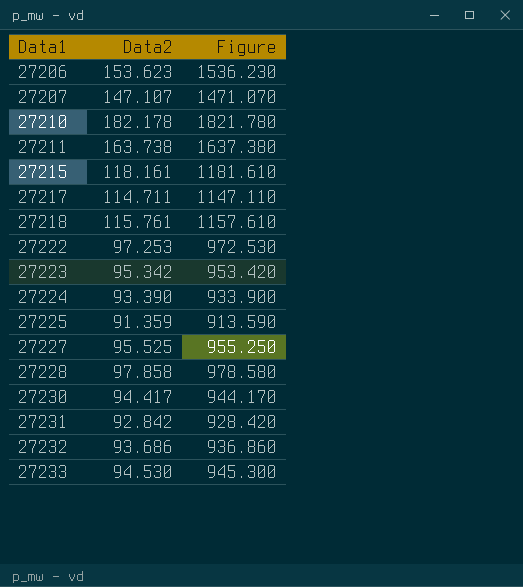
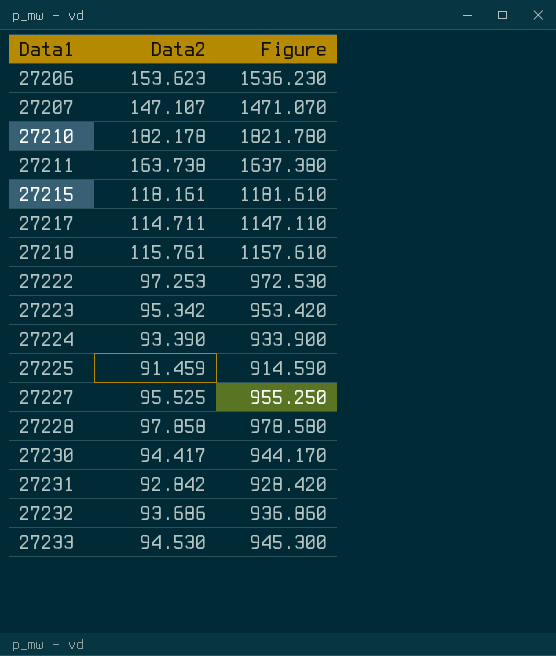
27225 | Data2: 91.359 -> 91.459
27225 | Figure: 913.590 -> 914.590

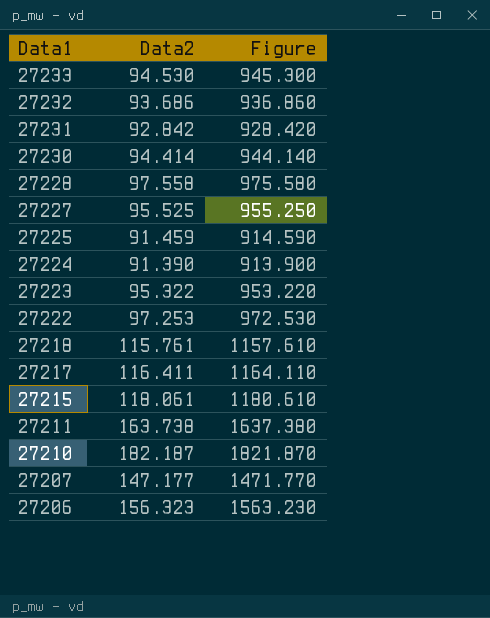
row order: Data1 ascending -> Data1 descending
27230 | Data2: 94.417 -> 94.414
27230 | Figure: 944.170 -> 944.140
27228 | Data2: 97.858 -> 97.558
27228 | Figure: 978.580 -> 975.580
27224 | Data2: 93.390 -> 91.390
27224 | Figure: 933.900 -> 913.900
27223 | Data2: 95.342 -> 95.322
27223 | Figure: 953.420 -> 953.220
27217 | Data2: 114.711 -> 116.411
27217 | Figure: 1147.110 -> 1164.110
27215 | Data2: 118.161 -> 118.061
27215 | Figure: 1181.610 -> 1180.610
27210 | Data2: 182.178 -> 182.187
27210 | Figure: 1821.780 -> 1821.870
27207 | Data2: 147.107 -> 147.177
27207 | Figure: 1471.070 -> 1471.770
27206 | Data2: 153.623 -> 156.323
27206 | Figure: 1536.230 -> 1563.230

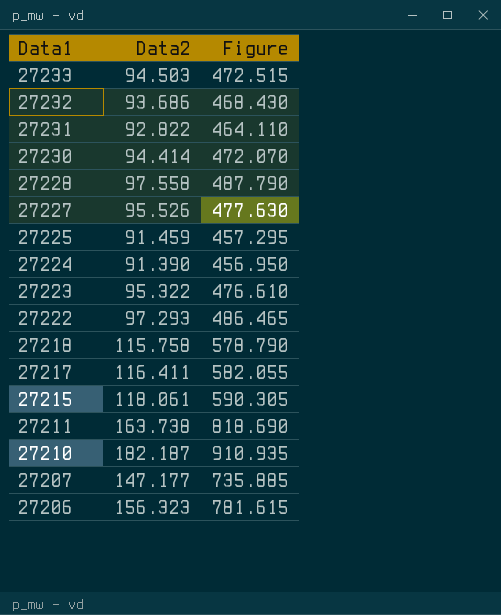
column Figure | formula: [Data2] * 10 -> [Data2] * 5
27233 | Data2: 94.530 -> 94.503
27231 | Data2: 92.842 -> 92.822
27227 | Data2: 95.525 -> 95.526
27222 | Data2: 97.253 -> 97.293
27218 | Data2: 115.761 -> 115.758

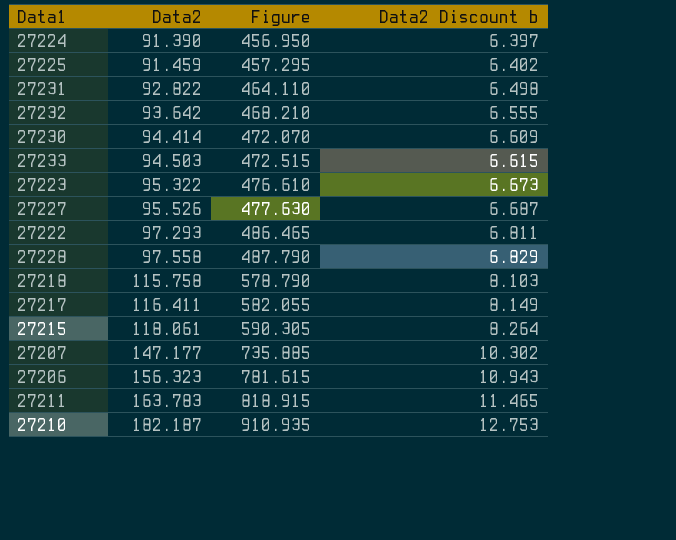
row order: Data1 descending -> Data2 ascending
column Data2 Discount b | formula: none -> [Data2] * 0.07
27232 | Data2: 93.686 -> 93.642
27232 | Figure: 468.430 -> 468.210
27211 | Data2: 163.738 -> 163.783
27211 | Figure: 818.690 -> 818.915

